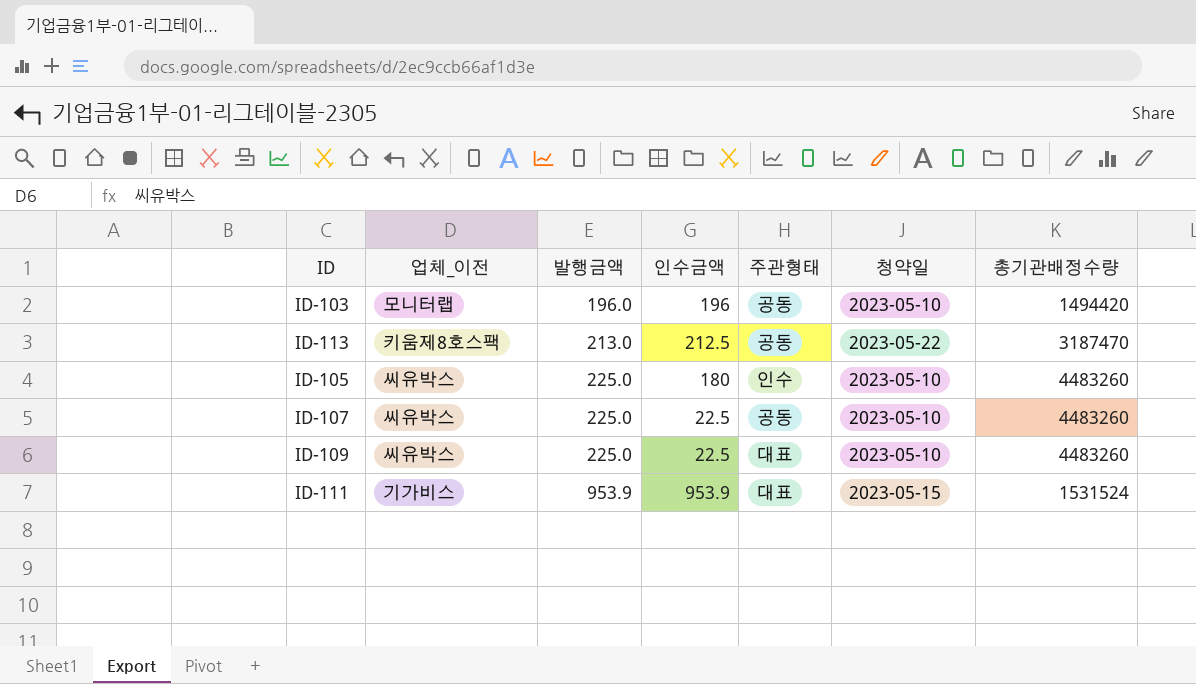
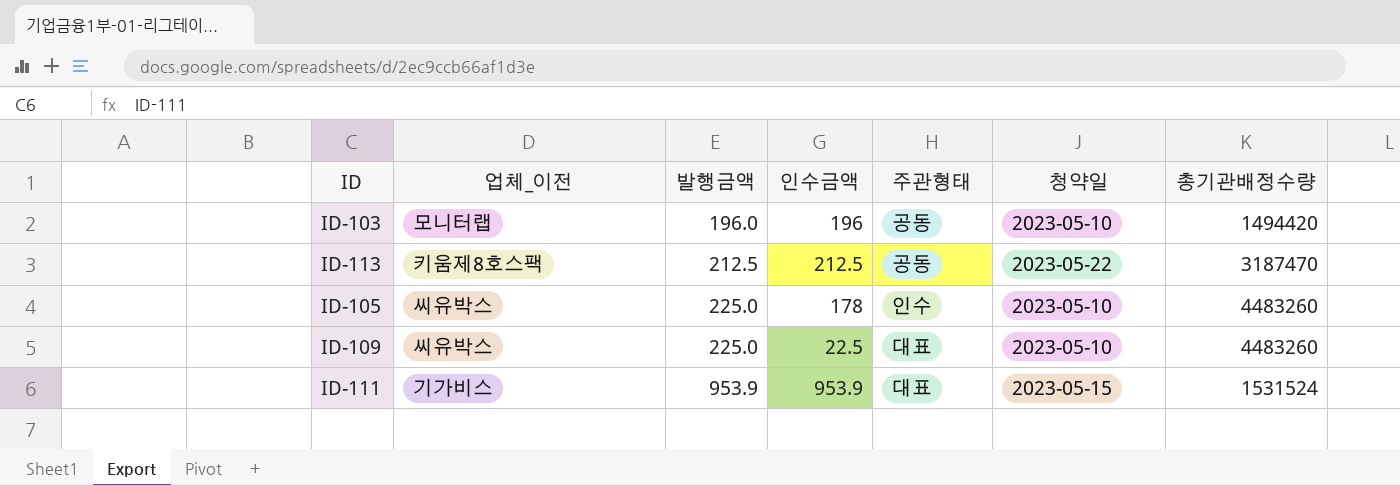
row ID-107: 씨유박스 | 225.0 | 22.5 | 공동 | 2023-05-10 | 4483260 -> none
ID-113 | 발행금액: 213.0 -> 212.5
ID-105 | 인수금액: 180 -> 178

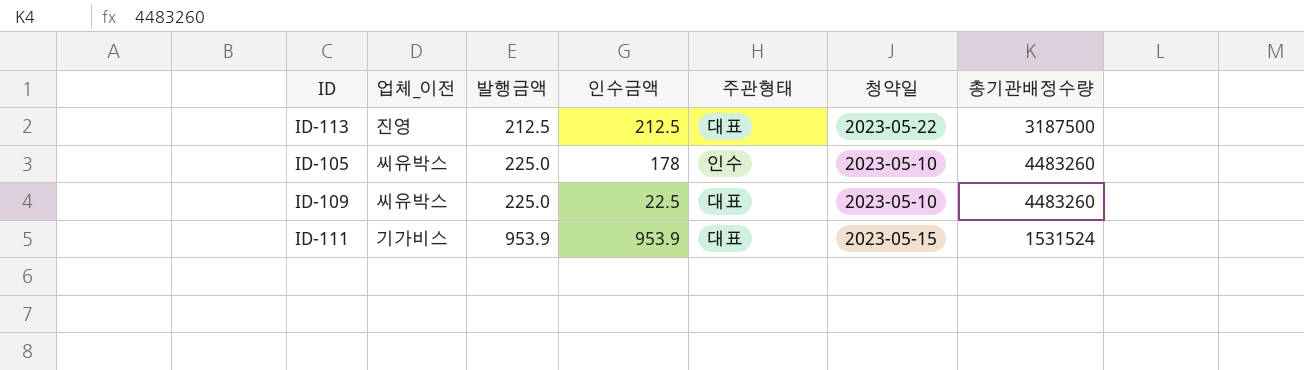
row ID-103: 모니터랩 | 196.0 | 196 | 공동 | 2023-05-10 | 1494420 -> none
ID-113 | 업체_이전: 키움제8호스팩 -> 진영
ID-113 | 주관형태: 공동 -> 대표
ID-113 | 총기관배정수량: 3187470 -> 3187500

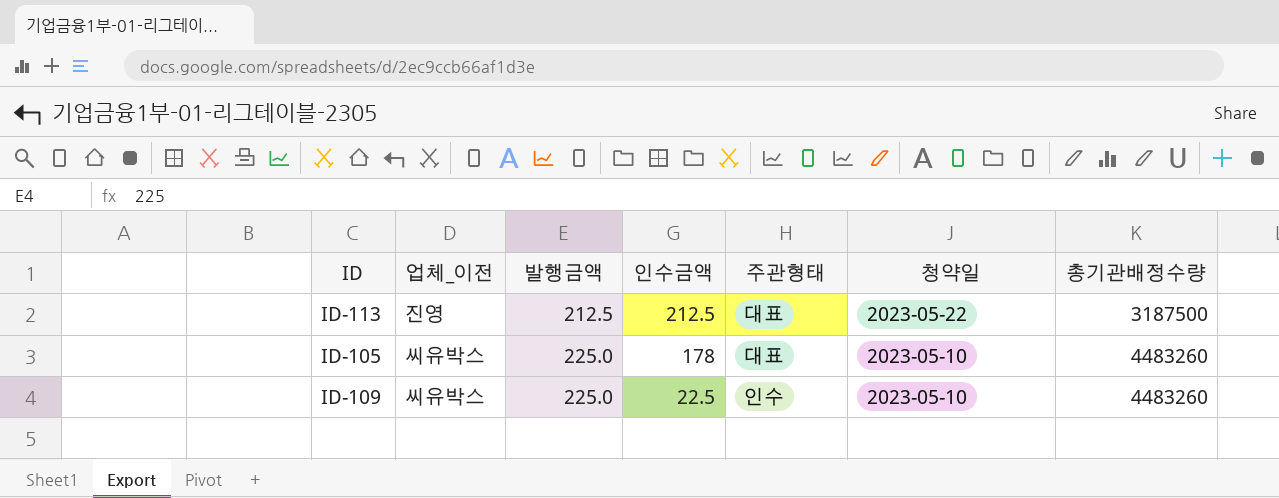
row ID-111: 기가비스 | 953.9 | 953.9 | 대표 | 2023-05-15 | 1531524 -> none
ID-105 | 주관형태: 인수 -> 대표
ID-109 | 주관형태: 대표 -> 인수

